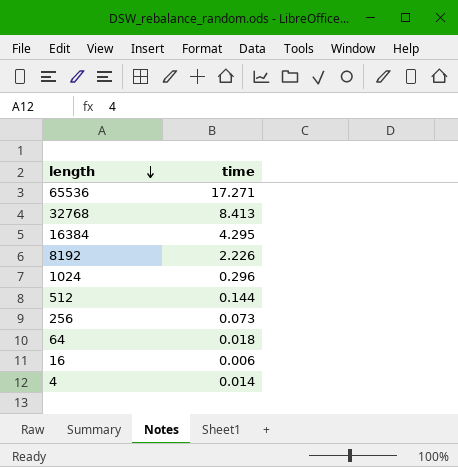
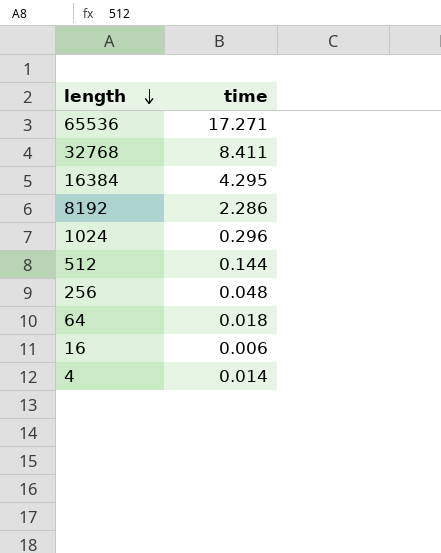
32768 | time: 8.413 -> 8.411
8192 | time: 2.226 -> 2.286
256 | time: 0.073 -> 0.048

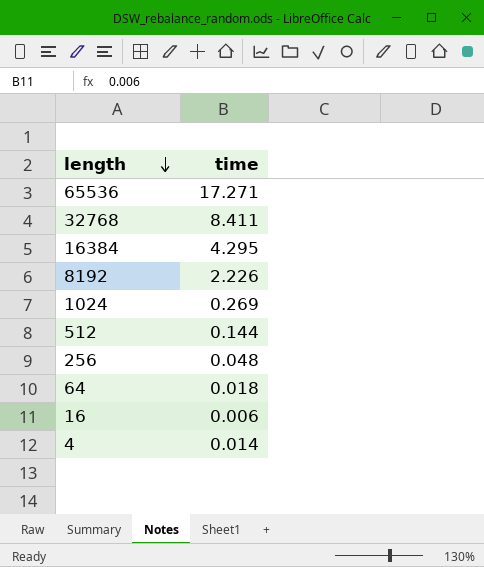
8192 | time: 2.286 -> 2.226
1024 | time: 0.296 -> 0.269

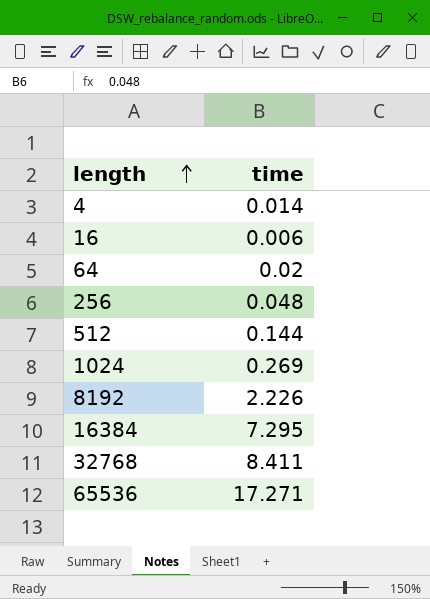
row order: length descending -> length ascending
64 | time: 0.018 -> 0.02
16384 | time: 4.295 -> 7.295

